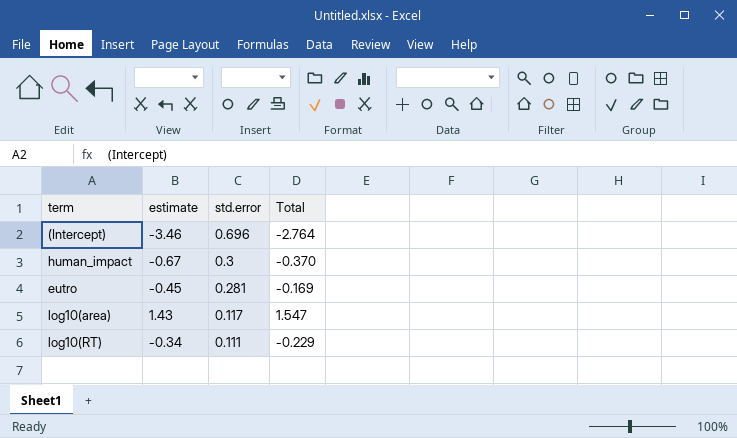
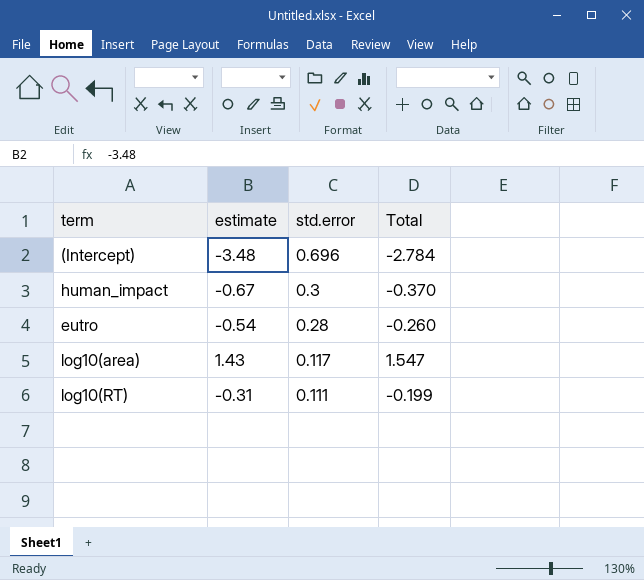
(Intercept) | estimate: -3.46 -> -3.48
(Intercept) | Total: -2.764 -> -2.784
eutro | estimate: -0.45 -> -0.54
eutro | std.error: 0.281 -> 0.28
eutro | Total: -0.169 -> -0.260
log10(RT) | estimate: -0.34 -> -0.31
log10(RT) | Total: -0.229 -> -0.199

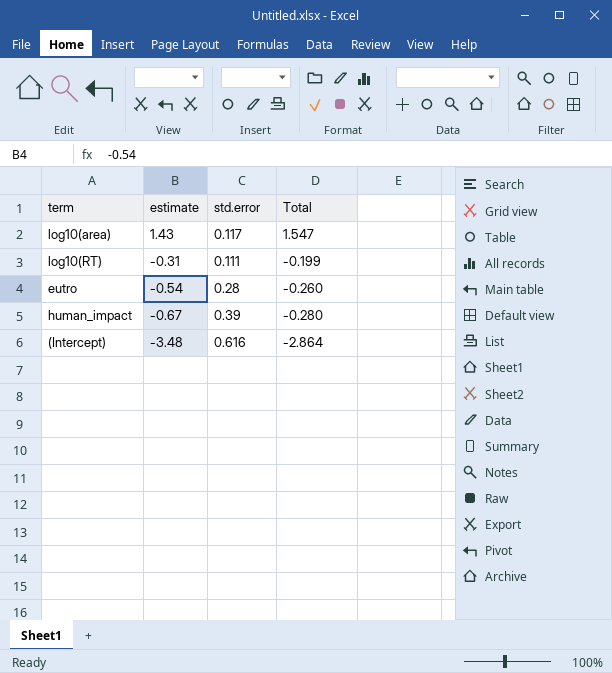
row order: std.error descending -> estimate descending
human_impact | std.error: 0.3 -> 0.39
human_impact | Total: -0.370 -> -0.280
(Intercept) | std.error: 0.696 -> 0.616
(Intercept) | Total: -2.784 -> -2.864

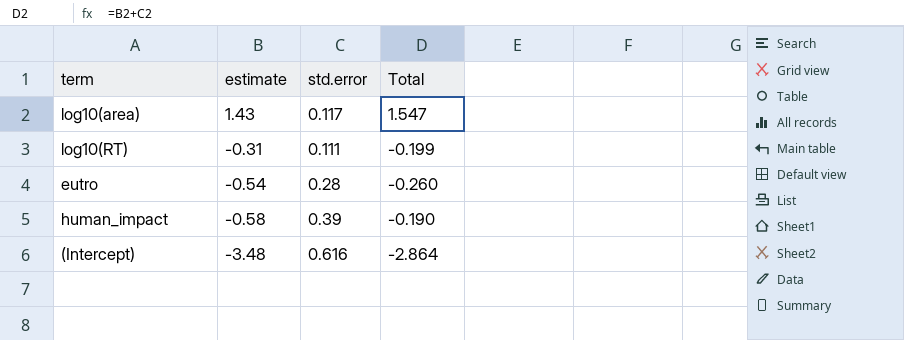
human_impact | estimate: -0.67 -> -0.58
human_impact | Total: -0.280 -> -0.190

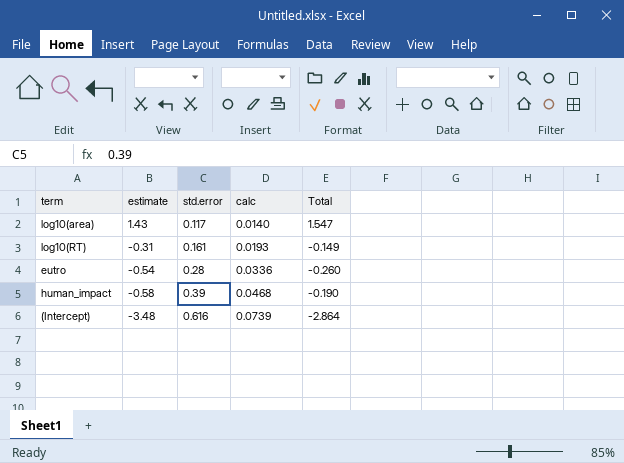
column calc | formula: none -> [std.error] * 0.12
log10(RT) | std.error: 0.111 -> 0.161
log10(RT) | Total: -0.199 -> -0.149

